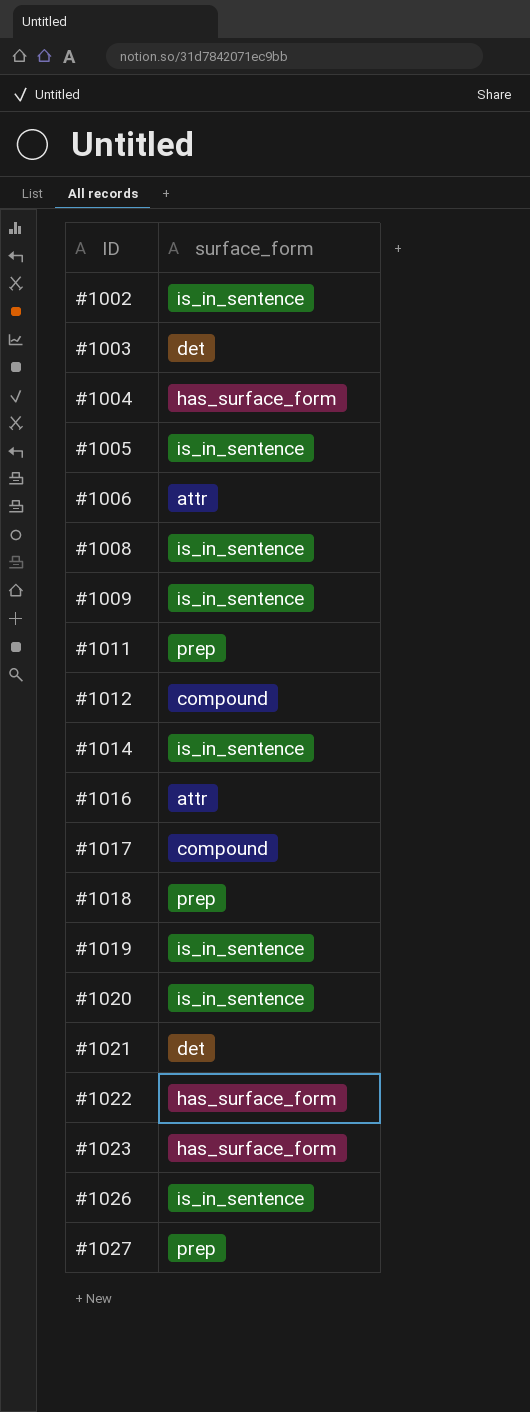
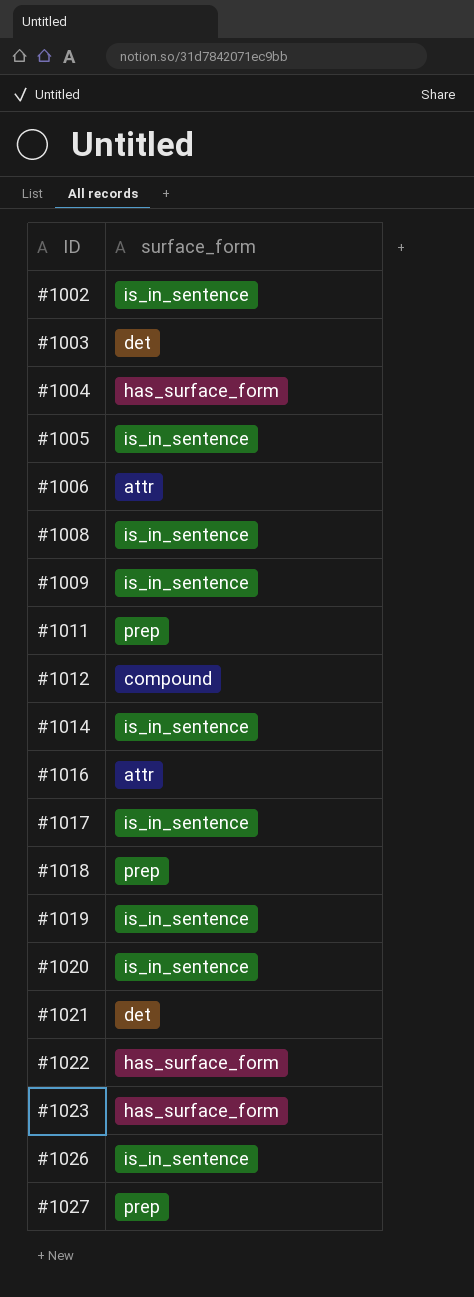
#1017 | surface_form: compound -> is_in_sentence

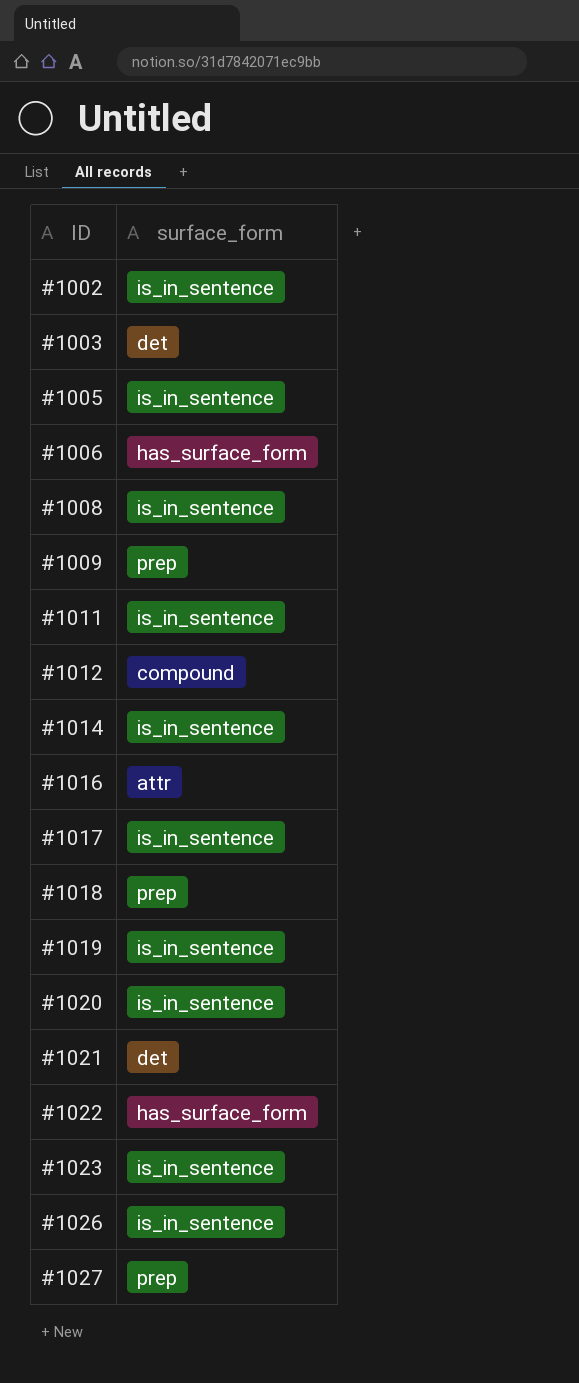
row #1004: has_surface_form -> none
#1006 | surface_form: attr -> has_surface_form
#1009 | surface_form: is_in_sentence -> prep
#1011 | surface_form: prep -> is_in_sentence
#1023 | surface_form: has_surface_form -> is_in_sentence

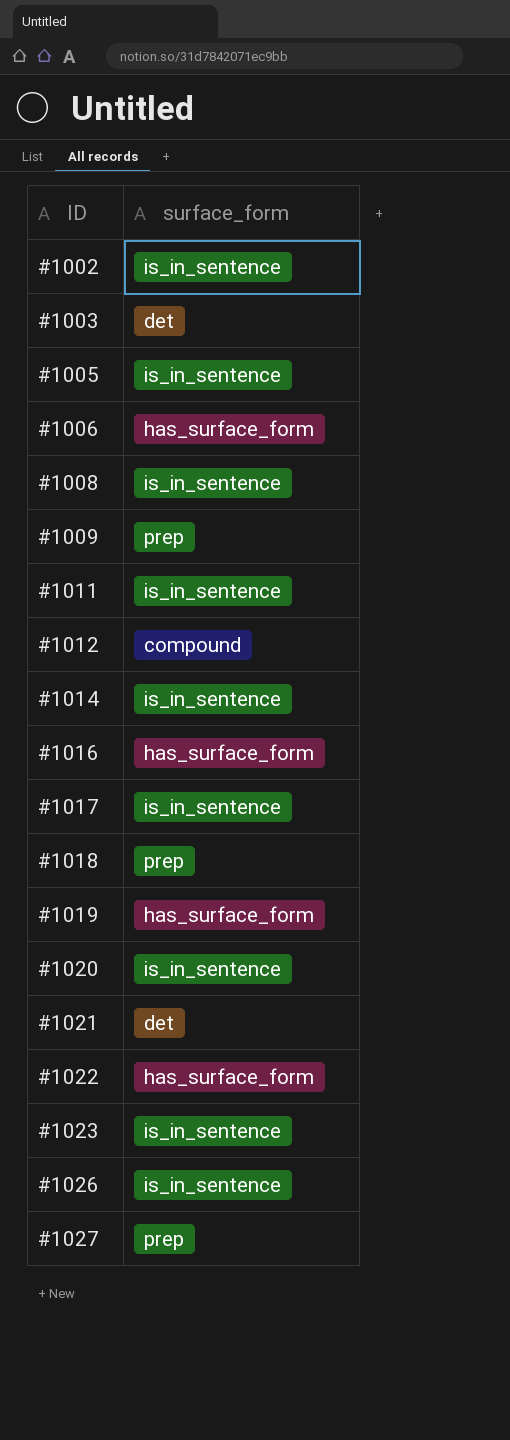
#1016 | surface_form: attr -> has_surface_form
#1019 | surface_form: is_in_sentence -> has_surface_form

